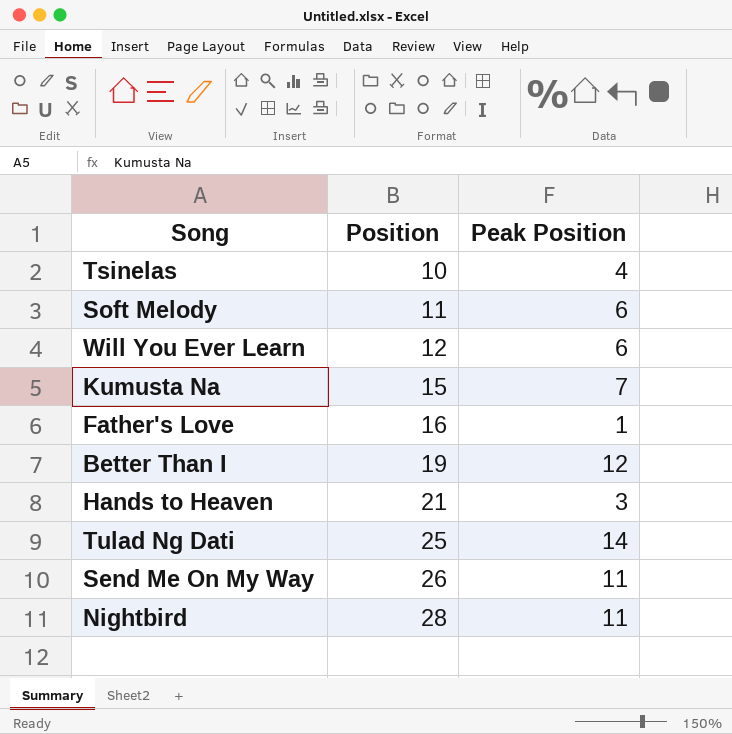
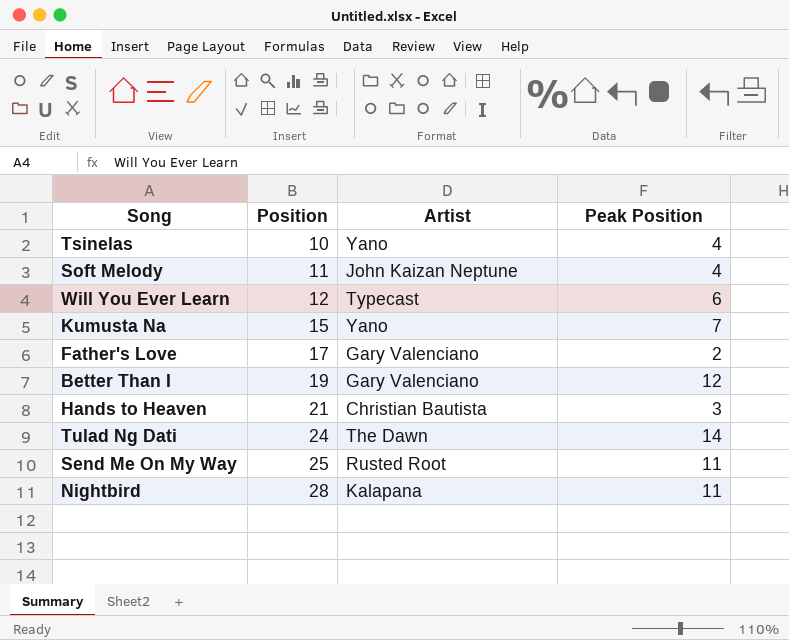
column Artist | position: none -> 3
Soft Melody | Peak Position: 6 -> 4
Father's Love | Position: 16 -> 17
Father's Love | Peak Position: 1 -> 2
Tulad Ng Dati | Position: 25 -> 24
Send Me On My Way | Position: 26 -> 25

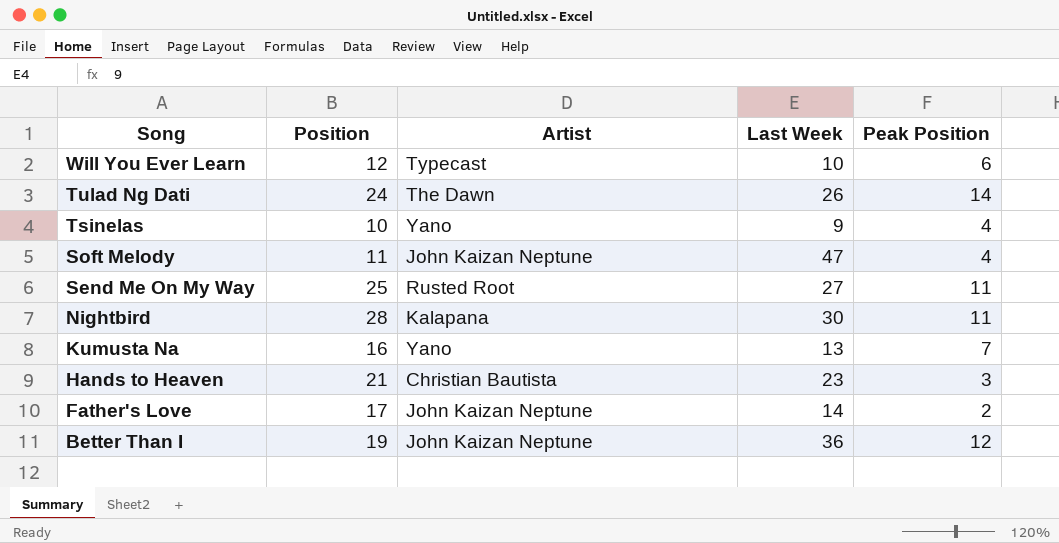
row order: Position ascending -> Song descending
column Last Week | position: none -> 4
Kumusta Na | Position: 15 -> 16
Father's Love | Artist: Gary Valenciano -> John Kaizan Neptune
Better Than I | Artist: Gary Valenciano -> John Kaizan Neptune

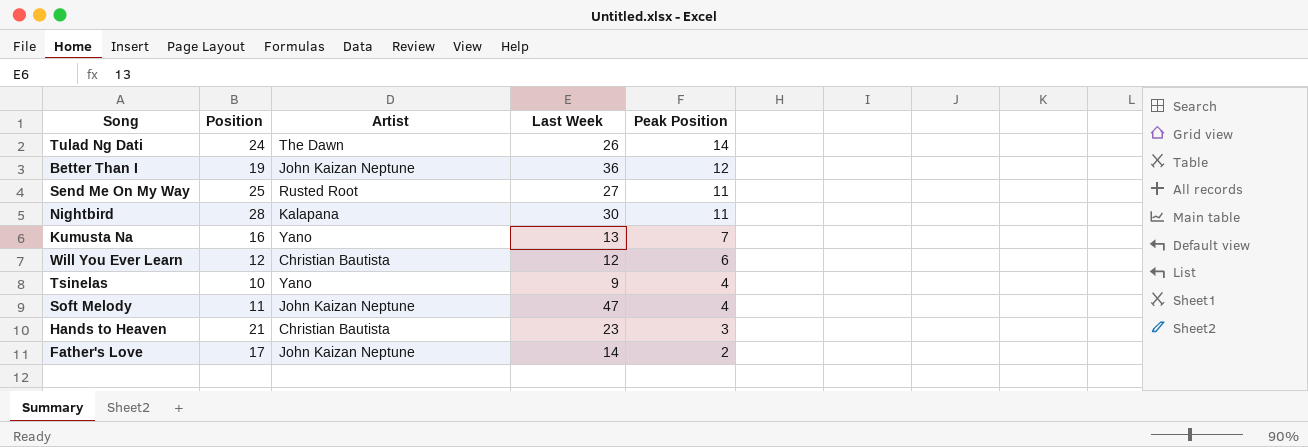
row order: Song descending -> Peak Position descending
Will You Ever Learn | Artist: Typecast -> Christian Bautista
Will You Ever Learn | Last Week: 10 -> 12

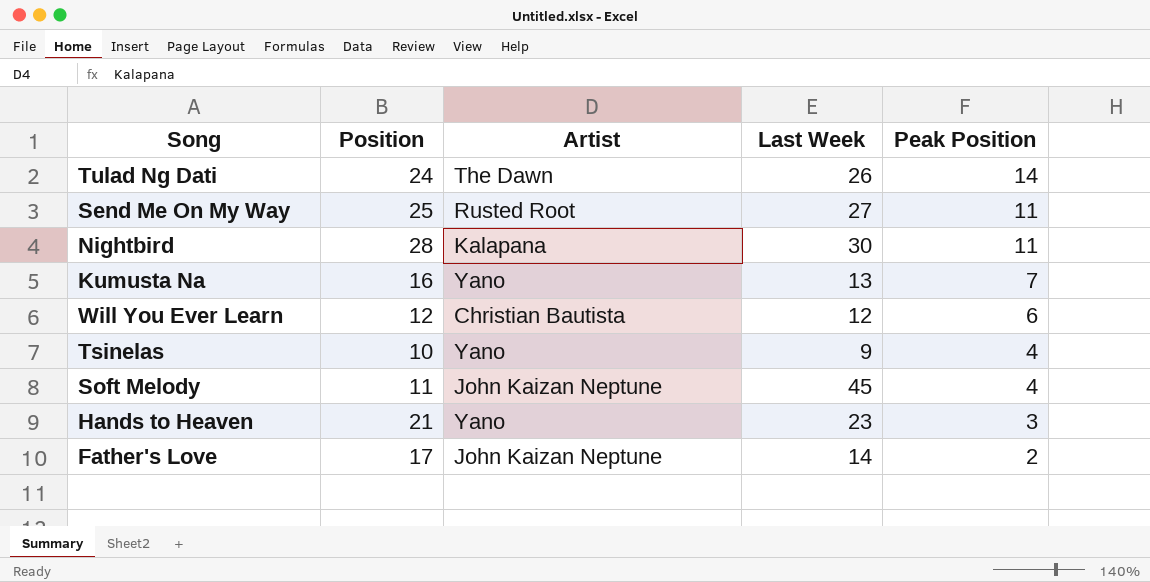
row Better Than I: 19 | John Kaizan Neptune | 36 | 12 -> none
Soft Melody | Last Week: 47 -> 45
Hands to Heaven | Artist: Christian Bautista -> Yano

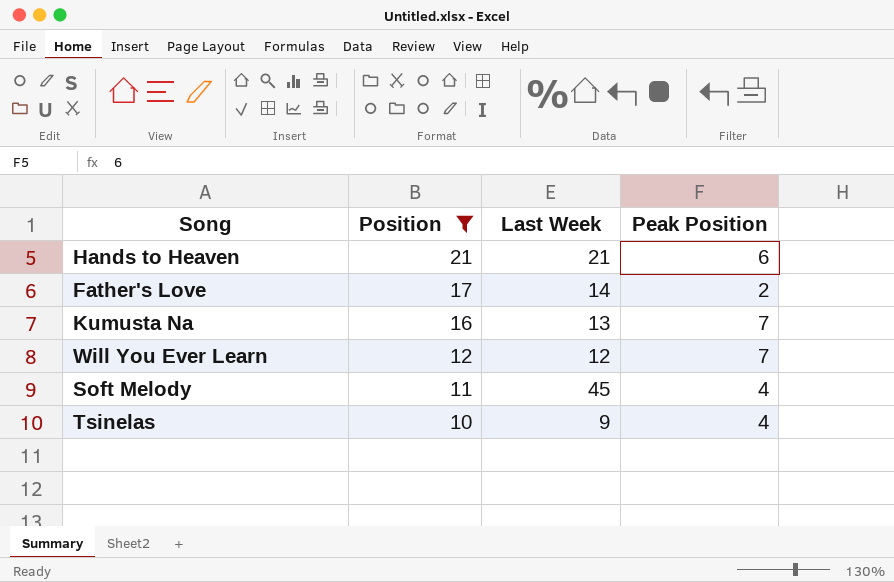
filter: none -> Position <= 21
row order: Peak Position descending -> Position descending
column Artist | position: 3 -> none
Hands to Heaven | Last Week: 23 -> 21
Hands to Heaven | Peak Position: 3 -> 6
Will You Ever Learn | Peak Position: 6 -> 7

